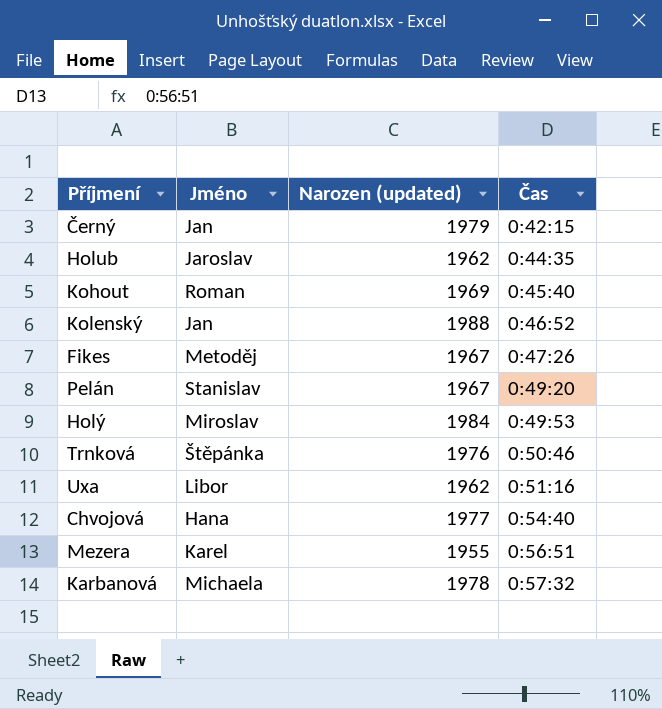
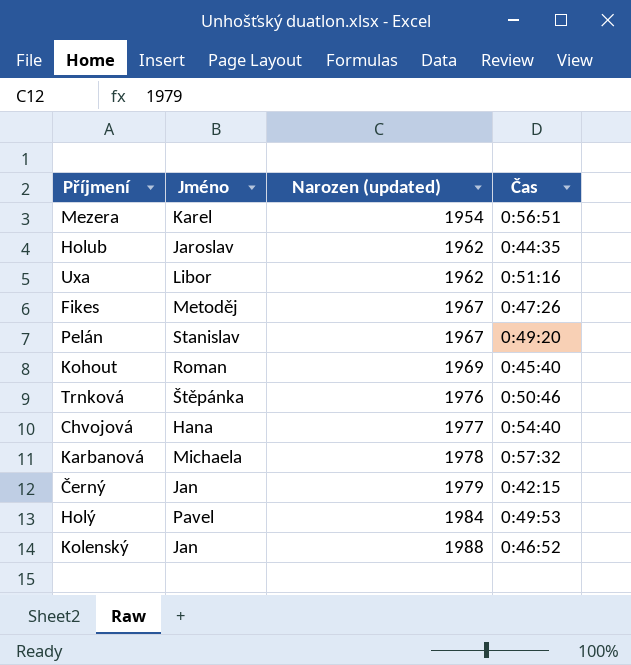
row order: Čas ascending -> Narozen (updated) ascending
Mezera | Narozen (updated): 1955 -> 1954
Holý | Jméno: Miroslav -> Pavel

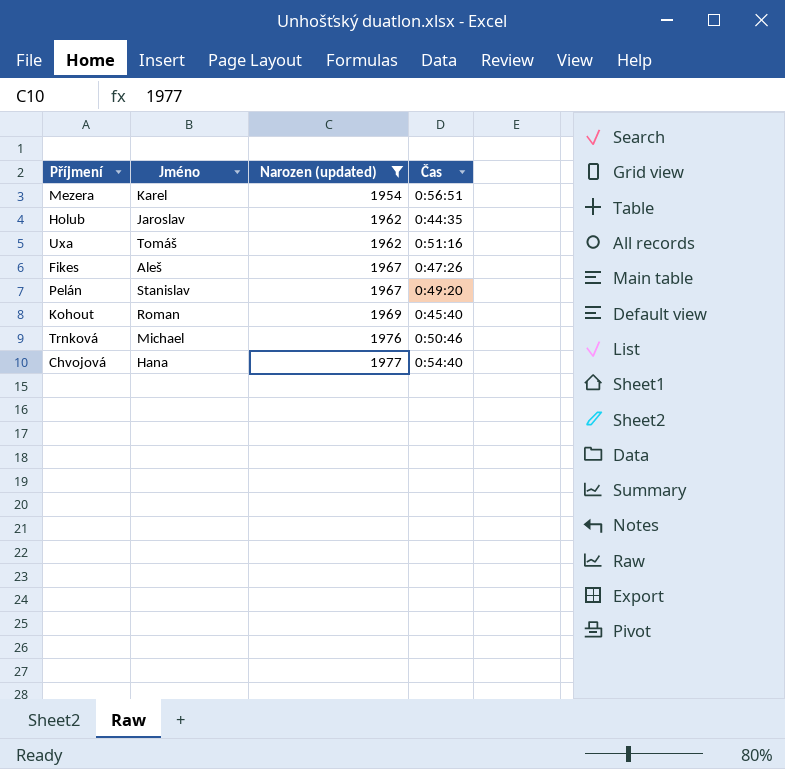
filter: none -> Narozen (updated) <= 1977
Uxa | Jméno: Libor -> Tomáš
Fikes | Jméno: Metoděj -> Aleš
Trnková | Jméno: Štěpánka -> Michael

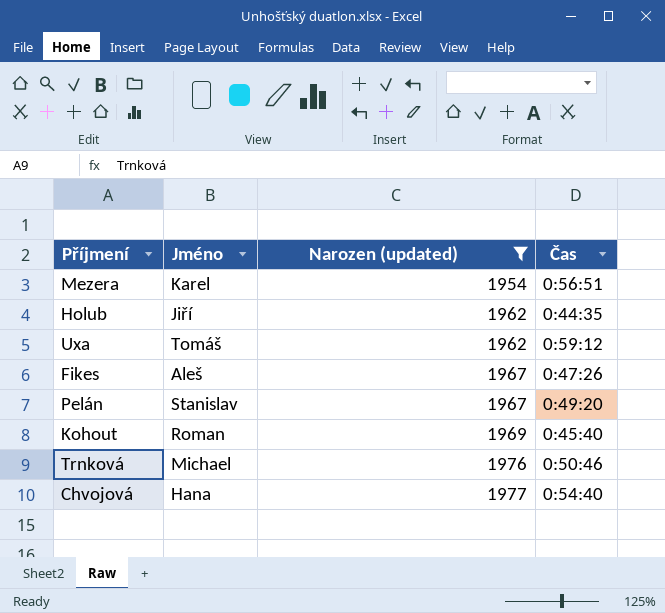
Holub | Jméno: Jaroslav -> Jiří
Uxa | Čas: 0:51:16 -> 0:59:12

